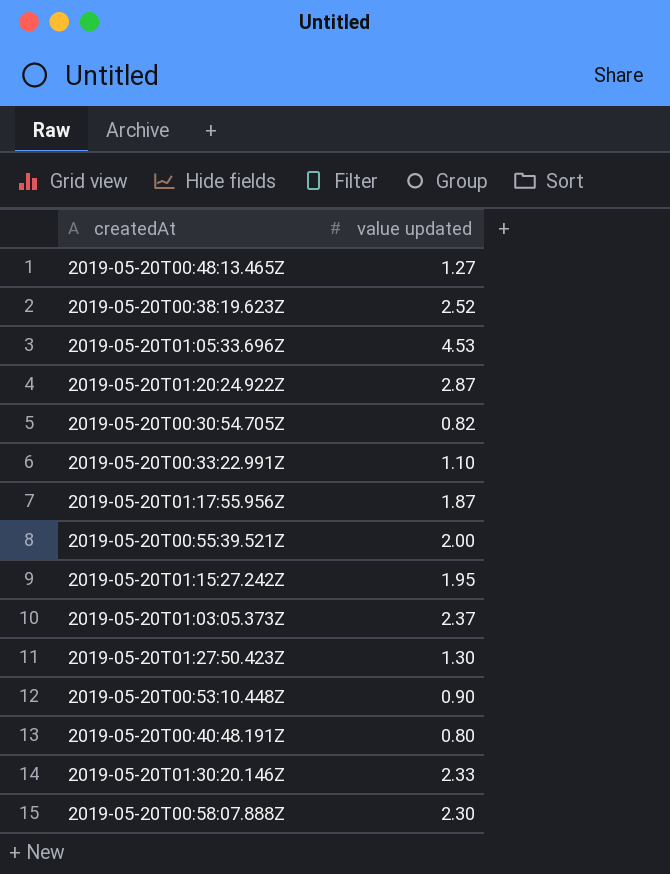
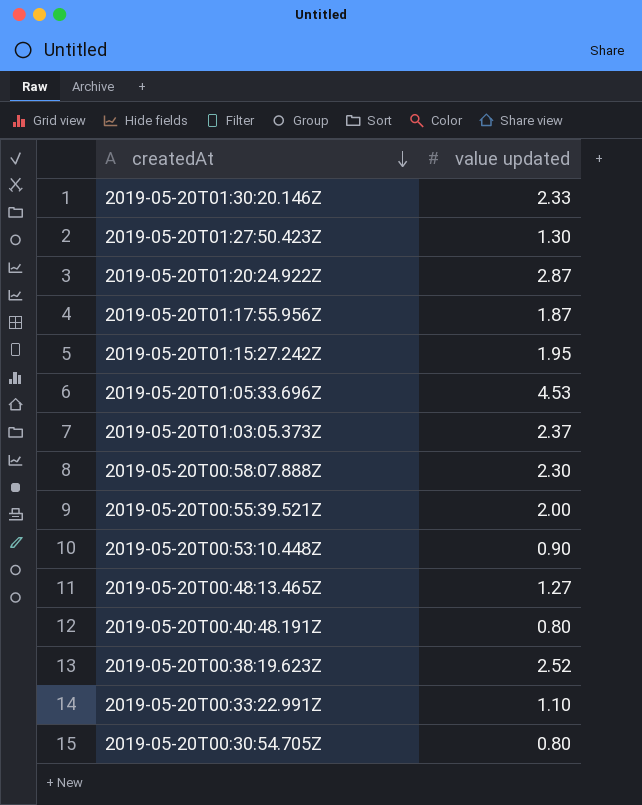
row order: none -> createdAt descending
2019-05-20T00:30:54.705Z | value updated: 0.82 -> 0.80

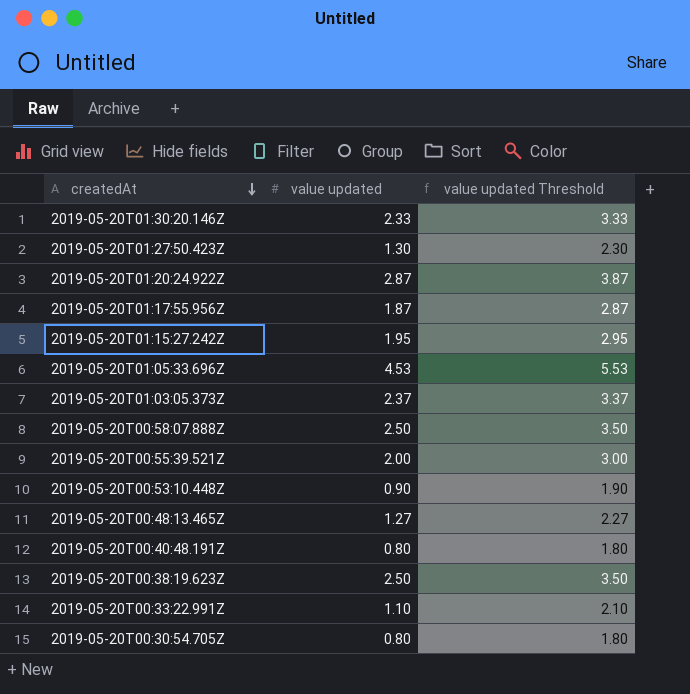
column value updated Threshold | formula: none -> [value updated] + 1
2019-05-20T00:58:07.888Z | value updated: 2.30 -> 2.50
2019-05-20T00:38:19.623Z | value updated: 2.52 -> 2.50

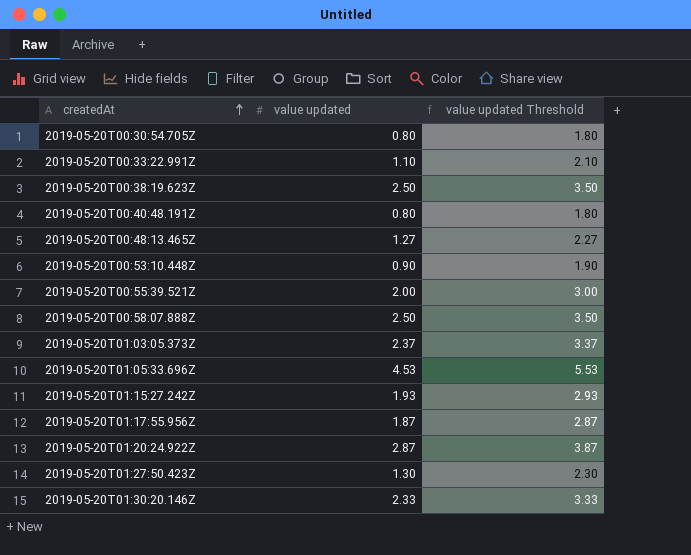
row order: createdAt descending -> createdAt ascending
2019-05-20T01:15:27.242Z | value updated: 1.95 -> 1.93
2019-05-20T01:15:27.242Z | value updated Threshold: 2.95 -> 2.93

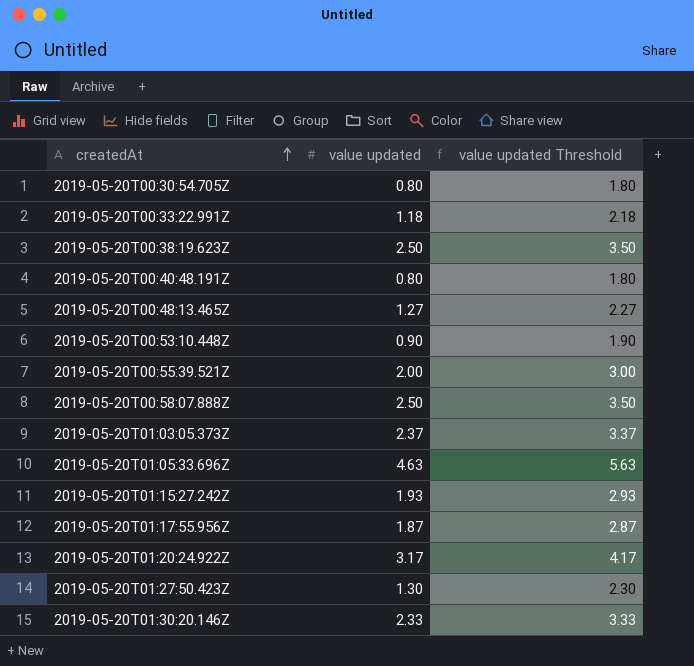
2019-05-20T00:33:22.991Z | value updated: 1.10 -> 1.18
2019-05-20T00:33:22.991Z | value updated Threshold: 2.10 -> 2.18
2019-05-20T01:05:33.696Z | value updated: 4.53 -> 4.63
2019-05-20T01:05:33.696Z | value updated Threshold: 5.53 -> 5.63
2019-05-20T01:20:24.922Z | value updated: 2.87 -> 3.17
2019-05-20T01:20:24.922Z | value updated Threshold: 3.87 -> 4.17

